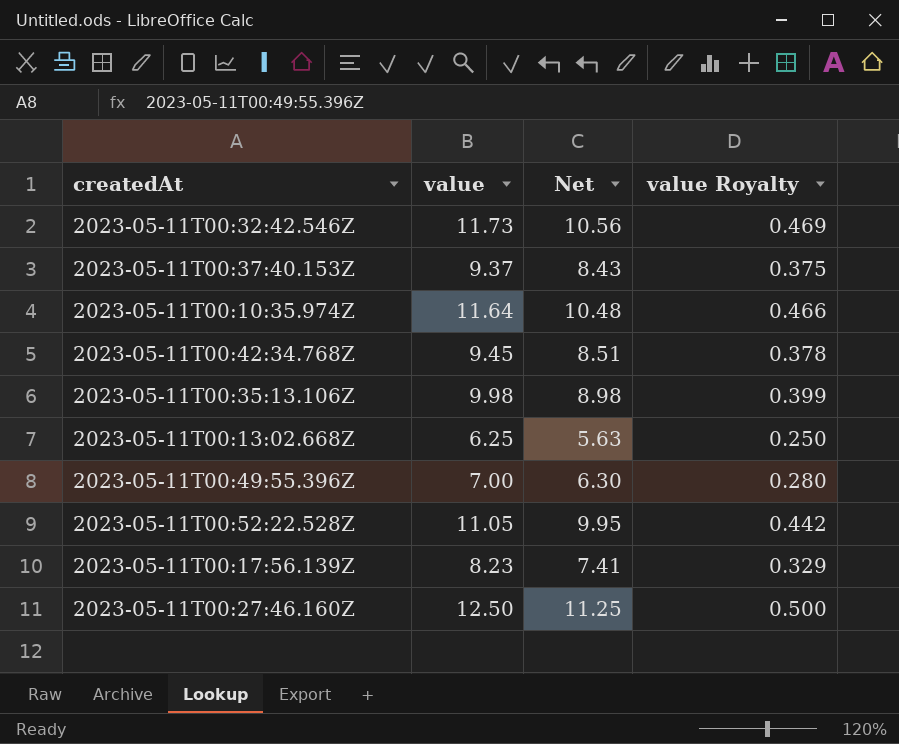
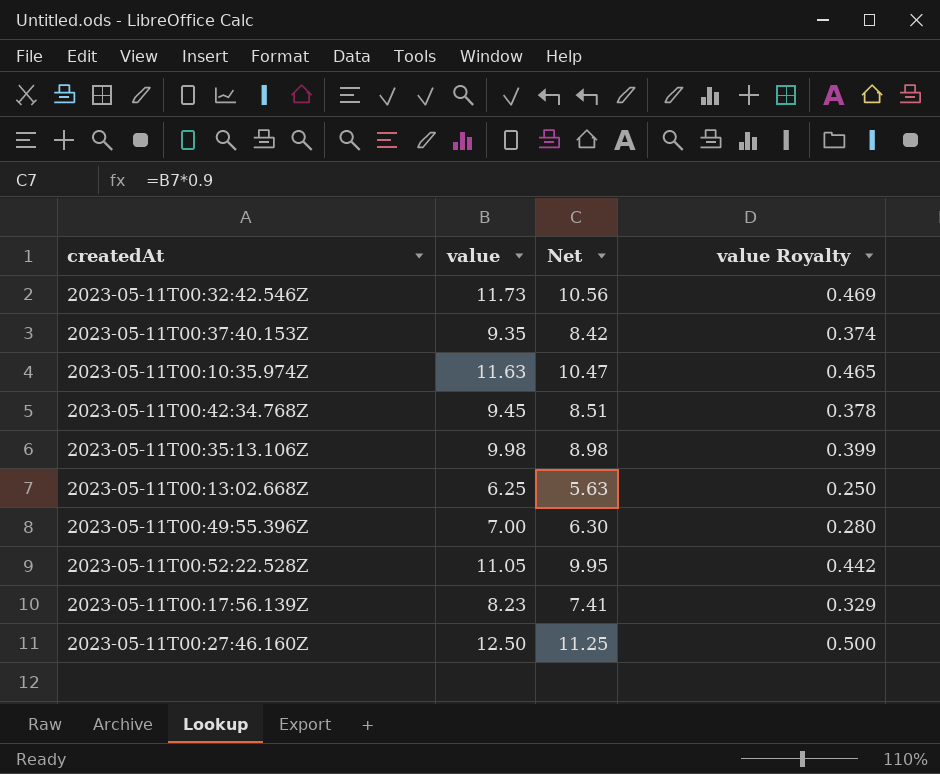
2023-05-11T00:37:40.153Z | value: 9.37 -> 9.35
2023-05-11T00:37:40.153Z | Net: 8.43 -> 8.42
2023-05-11T00:37:40.153Z | value Royalty: 0.375 -> 0.374
2023-05-11T00:10:35.974Z | value: 11.64 -> 11.63
2023-05-11T00:10:35.974Z | Net: 10.48 -> 10.47
2023-05-11T00:10:35.974Z | value Royalty: 0.466 -> 0.465

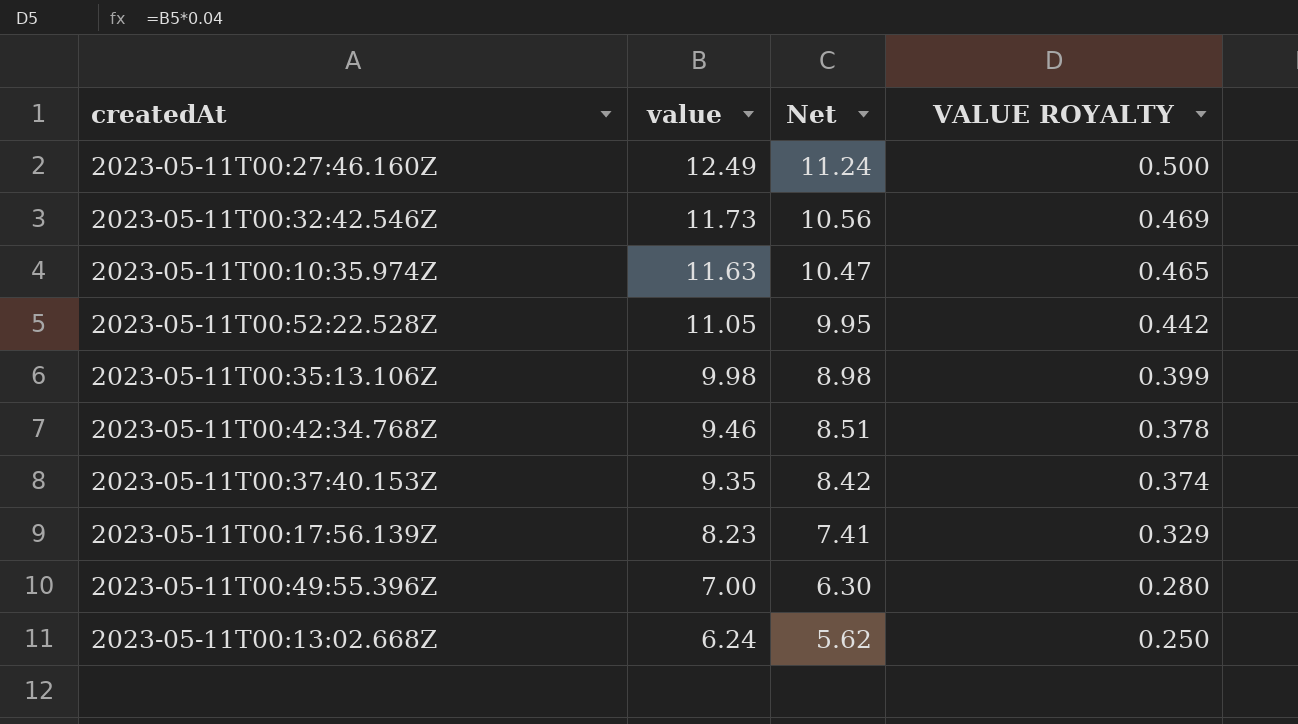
row order: none -> value descending
column name: value Royalty -> VALUE ROYALTY
2023-05-11T00:27:46.160Z | value: 12.50 -> 12.49
2023-05-11T00:27:46.160Z | Net: 11.25 -> 11.24
2023-05-11T00:42:34.768Z | value: 9.45 -> 9.46
2023-05-11T00:13:02.668Z | value: 6.25 -> 6.24
2023-05-11T00:13:02.668Z | Net: 5.63 -> 5.62

